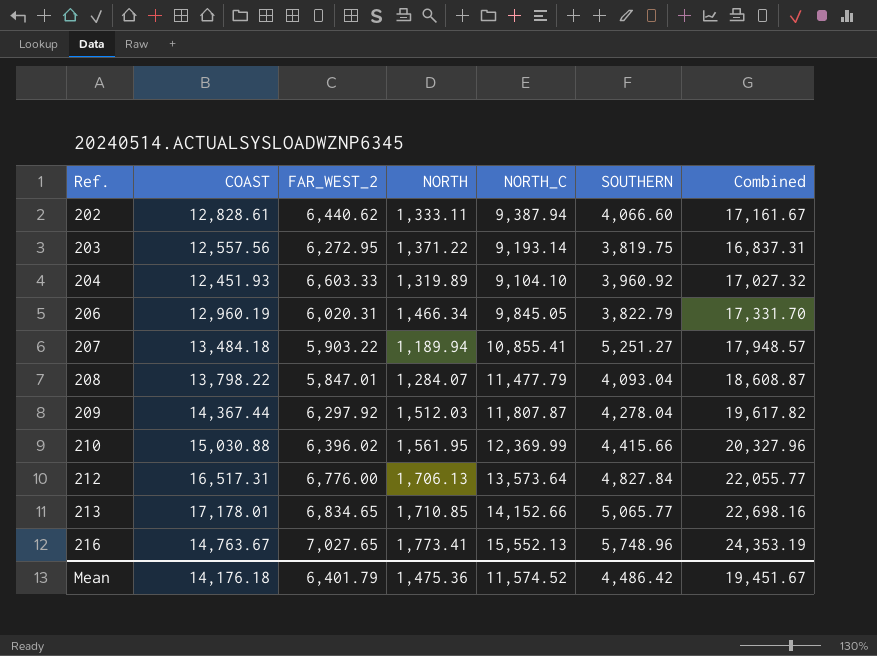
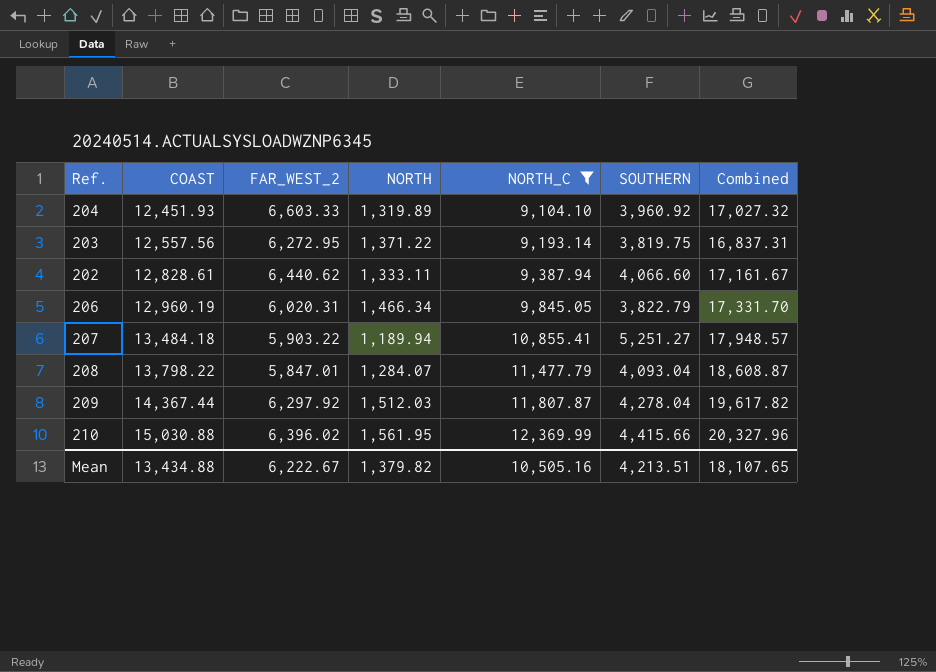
filter: none -> NORTH_C <= 12,369.99
row order: Ref. ascending -> COAST ascending
Mean | COAST: 14,176.18 -> 13,434.88
Mean | FAR_WEST_2: 6,401.79 -> 6,222.67
Mean | NORTH: 1,475.36 -> 1,379.82
Mean | NORTH_C: 11,574.52 -> 10,505.16
Mean | SOUTHERN: 4,486.42 -> 4,213.51
Mean | Combined: 19,451.67 -> 18,107.65

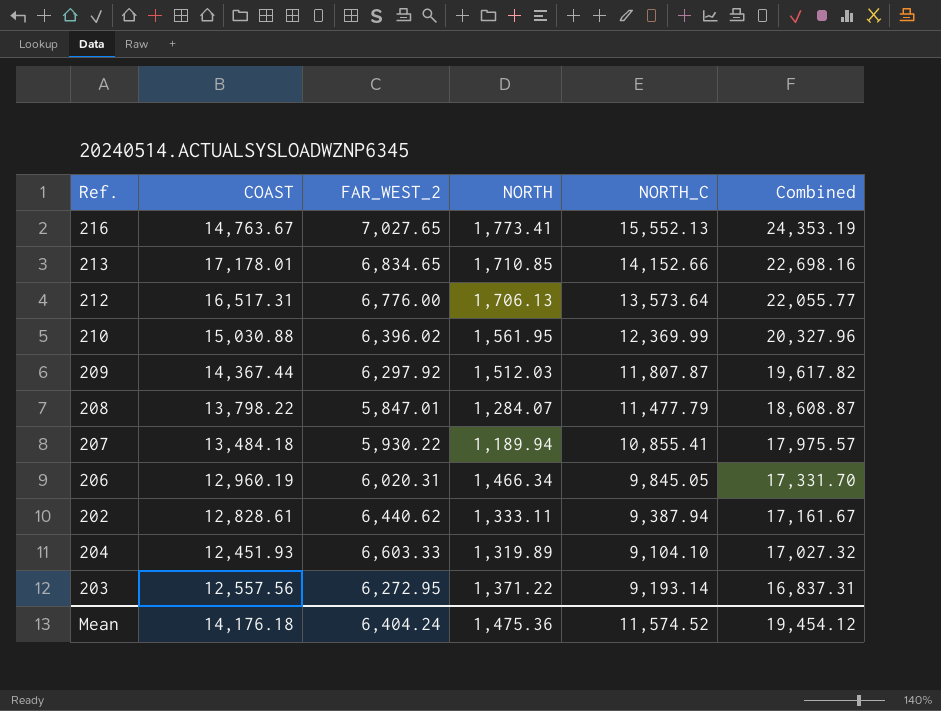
filter: NORTH_C <= 12,369.99 -> none
row order: COAST ascending -> Combined descending
column SOUTHERN | position: 6 -> none
207 | FAR_WEST_2: 5,903.22 -> 5,930.22
207 | Combined: 17,948.57 -> 17,975.57
Mean | COAST: 13,434.88 -> 14,176.18
Mean | FAR_WEST_2: 6,222.67 -> 6,404.24
Mean | NORTH: 1,379.82 -> 1,475.36
Mean | NORTH_C: 10,505.16 -> 11,574.52
Mean | Combined: 18,107.65 -> 19,454.12

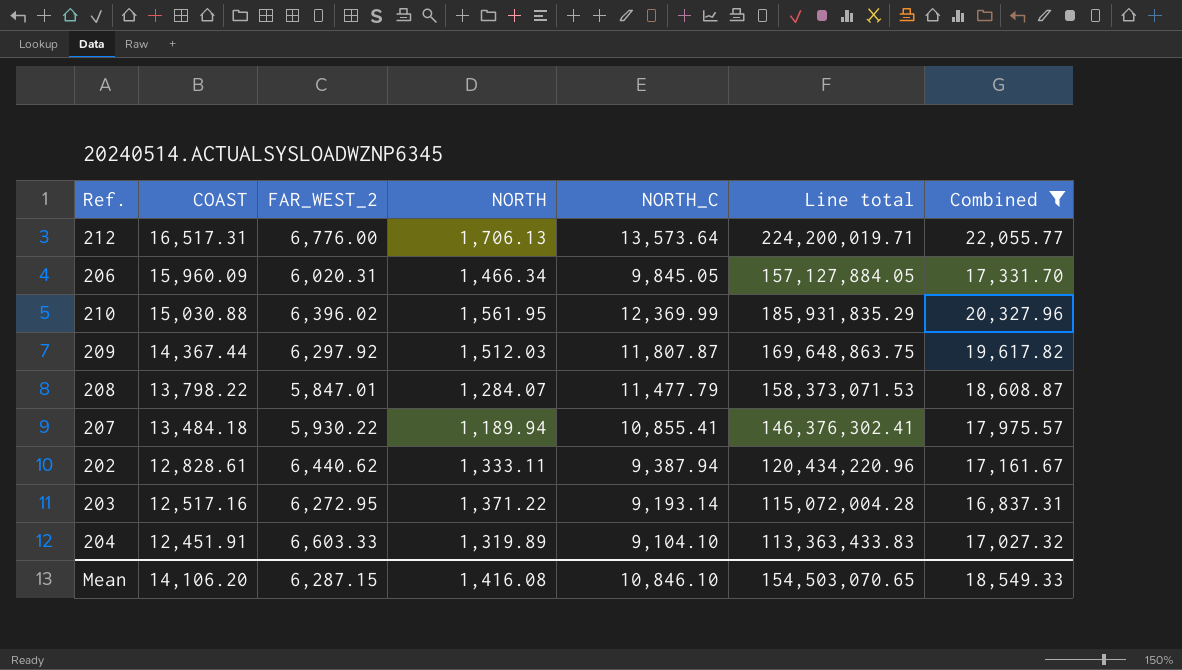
filter: none -> Combined <= 22,055.77
row order: Combined descending -> COAST descending
column Line total | formula: none -> [COAST] * [NORTH_C]
206 | COAST: 12,960.19 -> 15,960.09
203 | COAST: 12,557.56 -> 12,517.16
204 | COAST: 12,451.93 -> 12,451.91
Mean | COAST: 14,176.18 -> 14,106.20
Mean | FAR_WEST_2: 6,404.24 -> 6,287.15
Mean | NORTH: 1,475.36 -> 1,416.08
Mean | NORTH_C: 11,574.52 -> 10,846.10
Mean | Combined: 19,454.12 -> 18,549.33

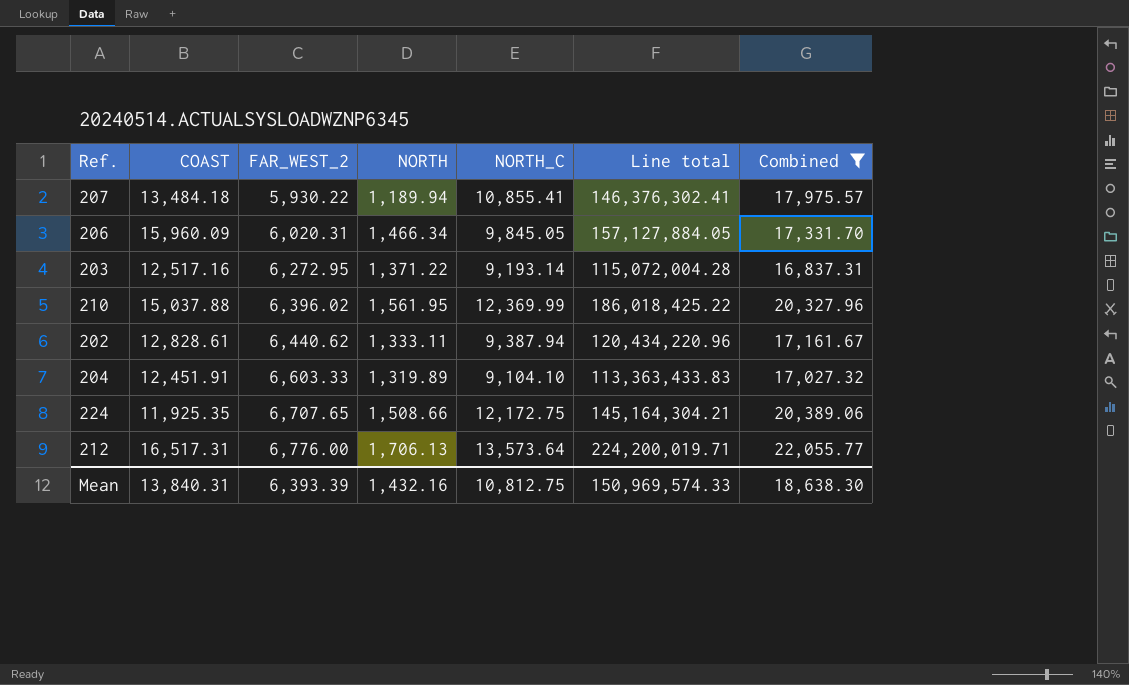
row order: COAST descending -> FAR_WEST_2 ascending
row 209: 14,367.44 | 6,297.92 | 1,512.03 | 11,807.87 | 169,648,863.75 | 19,617.82 -> none
row 208: 13,798.22 | 5,847.01 | 1,284.07 | 11,477.79 | 158,373,071.53 | 18,608.87 -> none
210 | COAST: 15,030.88 -> 15,037.88
210 | Line total: 185,931,835.29 -> 186,018,425.22
row 224: none -> 11,925.35 | 6,707.65 | 1,508.66 | 12,172.75 | 145,164,304.21 | 20,389.06
Mean | COAST: 14,106.20 -> 13,840.31
Mean | FAR_WEST_2: 6,287.15 -> 6,393.39
Mean | NORTH: 1,416.08 -> 1,432.16
Mean | NORTH_C: 10,846.10 -> 10,812.75
Mean | Line total: 154,503,070.65 -> 150,969,574.33
Mean | Combined: 18,549.33 -> 18,638.30

